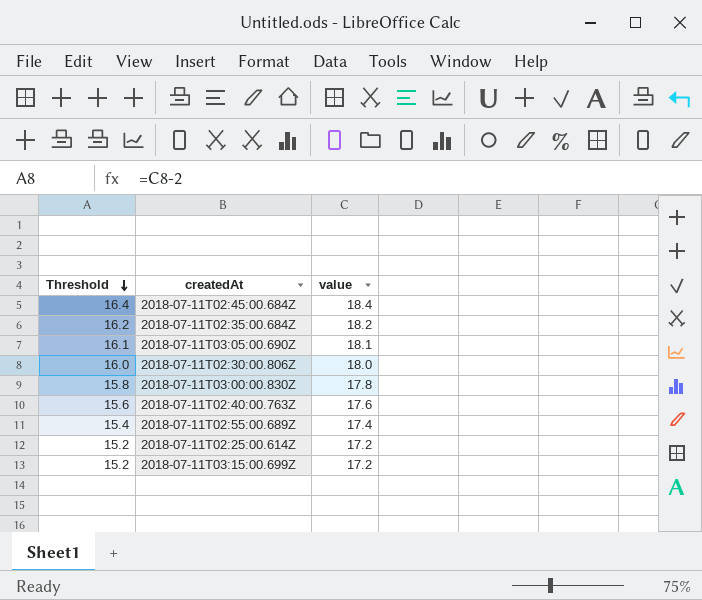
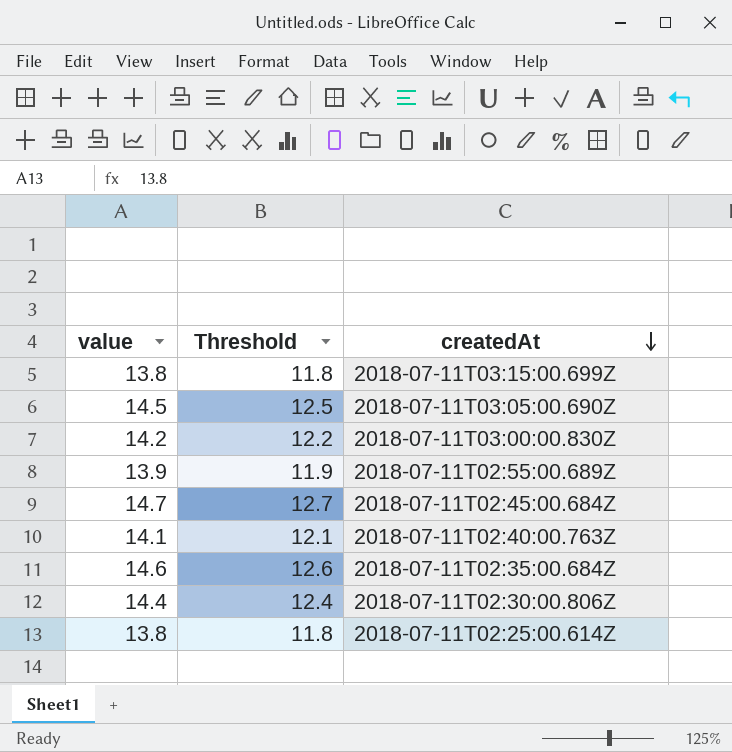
row order: Threshold descending -> createdAt descending
column value | position: 3 -> 1
2018-07-11T03:15:00.699Z | value: 17.2 -> 13.8
2018-07-11T03:15:00.699Z | Threshold: 15.2 -> 11.8
2018-07-11T03:05:00.690Z | value: 18.1 -> 14.5
2018-07-11T03:05:00.690Z | Threshold: 16.1 -> 12.5
2018-07-11T03:00:00.830Z | value: 17.8 -> 14.2
2018-07-11T03:00:00.830Z | Threshold: 15.8 -> 12.2
2018-07-11T02:55:00.689Z | value: 17.4 -> 13.9
2018-07-11T02:55:00.689Z | Threshold: 15.4 -> 11.9
2018-07-11T02:45:00.684Z | value: 18.4 -> 14.7
2018-07-11T02:45:00.684Z | Threshold: 16.4 -> 12.7
2018-07-11T02:40:00.763Z | value: 17.6 -> 14.1
2018-07-11T02:40:00.763Z | Threshold: 15.6 -> 12.1
2018-07-11T02:35:00.684Z | value: 18.2 -> 14.6
2018-07-11T02:35:00.684Z | Threshold: 16.2 -> 12.6
2018-07-11T02:30:00.806Z | value: 18.0 -> 14.4
2018-07-11T02:30:00.806Z | Threshold: 16.0 -> 12.4
2018-07-11T02:25:00.614Z | value: 17.2 -> 13.8
2018-07-11T02:25:00.614Z | Threshold: 15.2 -> 11.8

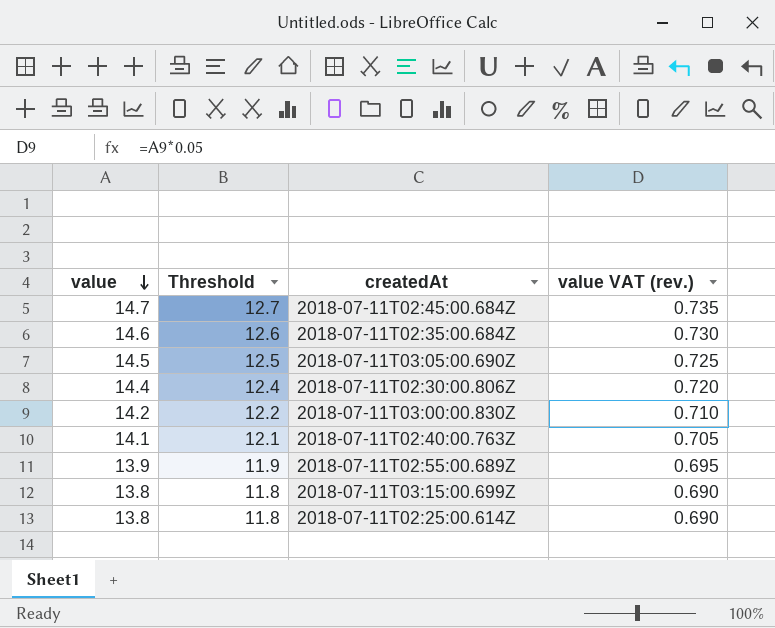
row order: createdAt descending -> value descending
column value VAT (rev.) | formula: none -> [value] * 0.05

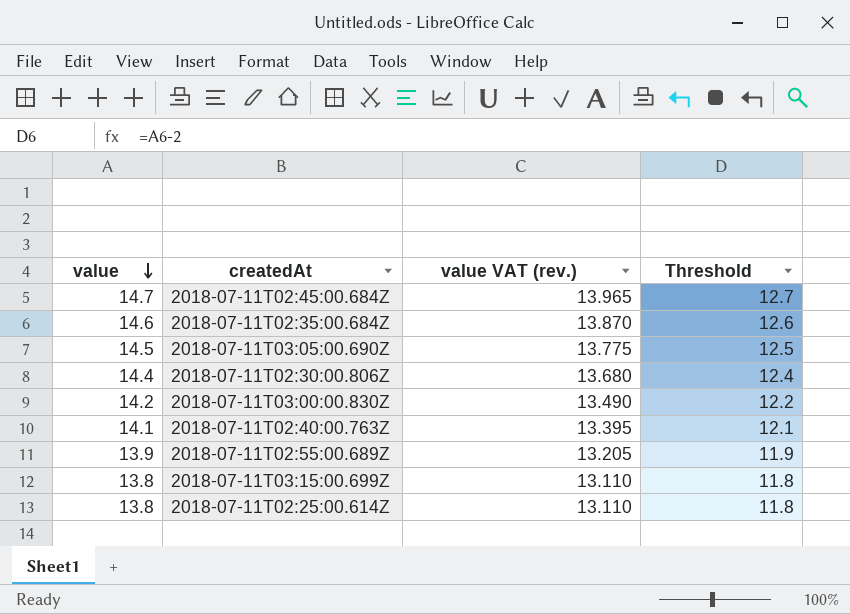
column value VAT (rev.) | formula: [value] * 0.05 -> [value] * 0.95
column Threshold | position: 2 -> 4

